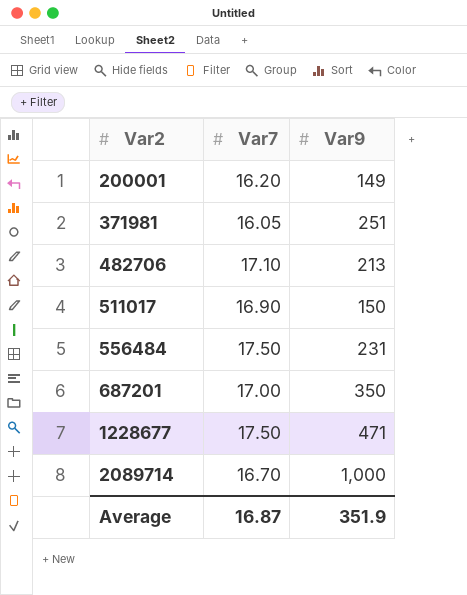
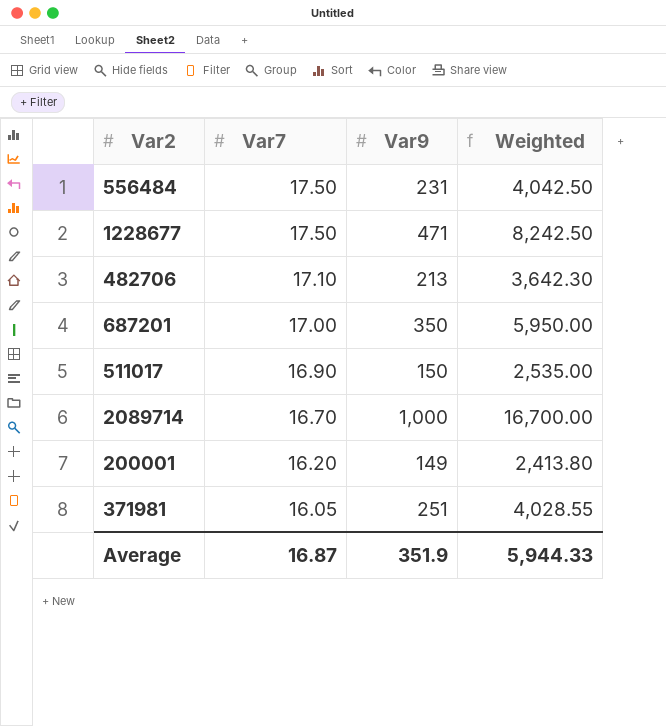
row order: Var2 ascending -> Var7 descending
column Weighted | formula: none -> [Var7] * [Var9]

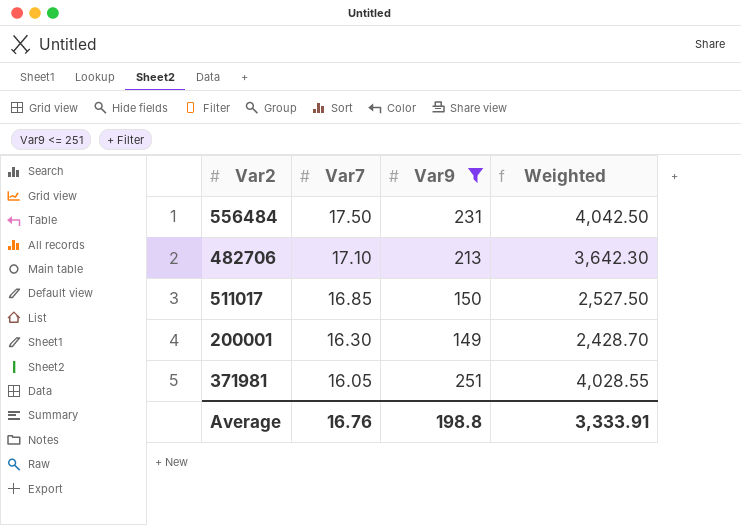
filter: none -> Var9 <= 251
511017 | Var7: 16.90 -> 16.85
511017 | Weighted: 2,535.00 -> 2,527.50
200001 | Var7: 16.20 -> 16.30
200001 | Weighted: 2,413.80 -> 2,428.70
Average | Var7: 16.87 -> 16.76
Average | Var9: 351.9 -> 198.8
Average | Weighted: 5,944.33 -> 3,333.91

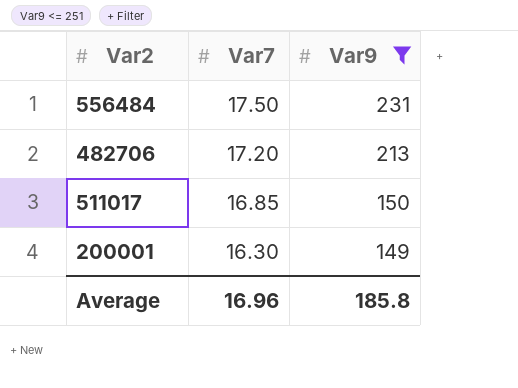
column Weighted | formula: [Var7] * [Var9] -> none
row 371981: 16.05 | 251 | 4,028.55 -> none
482706 | Var7: 17.10 -> 17.20
Average | Var7: 16.76 -> 16.96
Average | Var9: 198.8 -> 185.8

